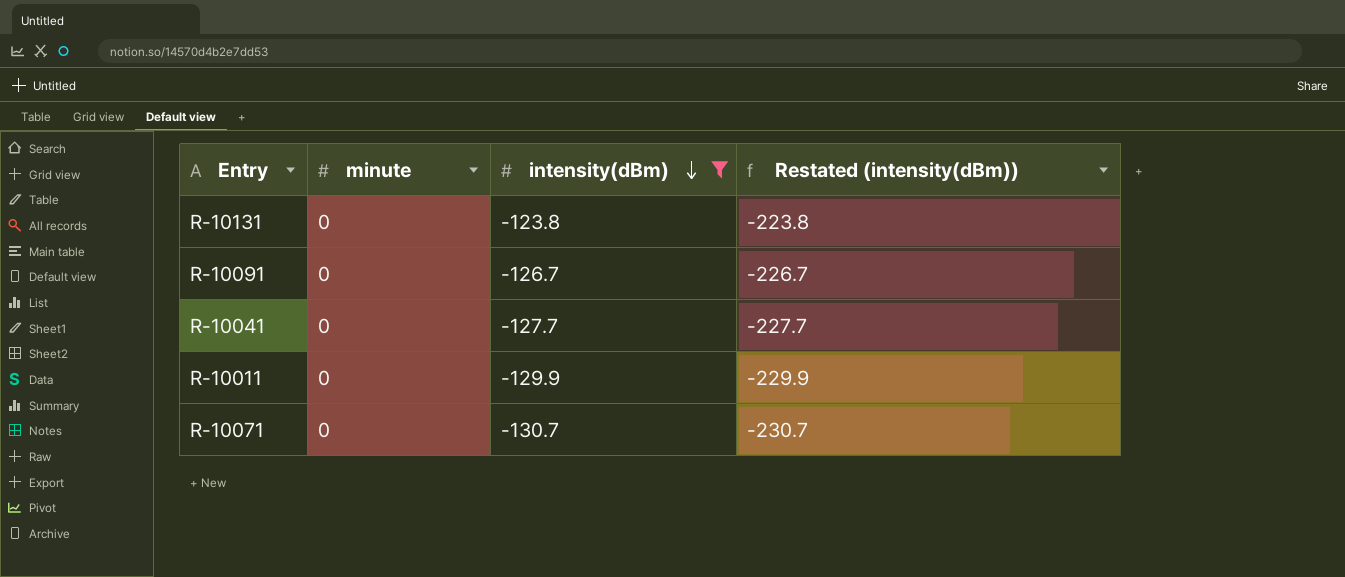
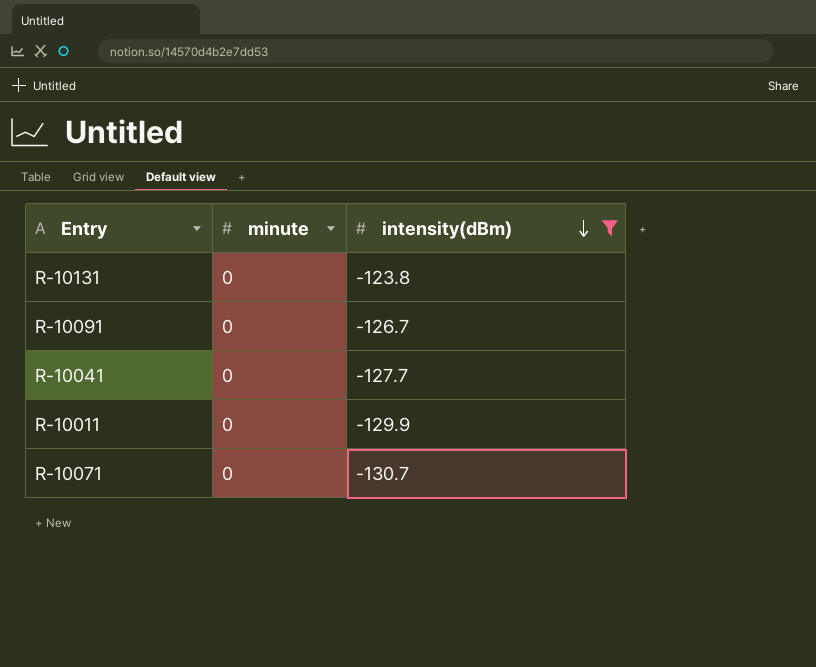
column Restated (intensity(dBm)) | formula: [intensity(dBm)] - 100 -> none

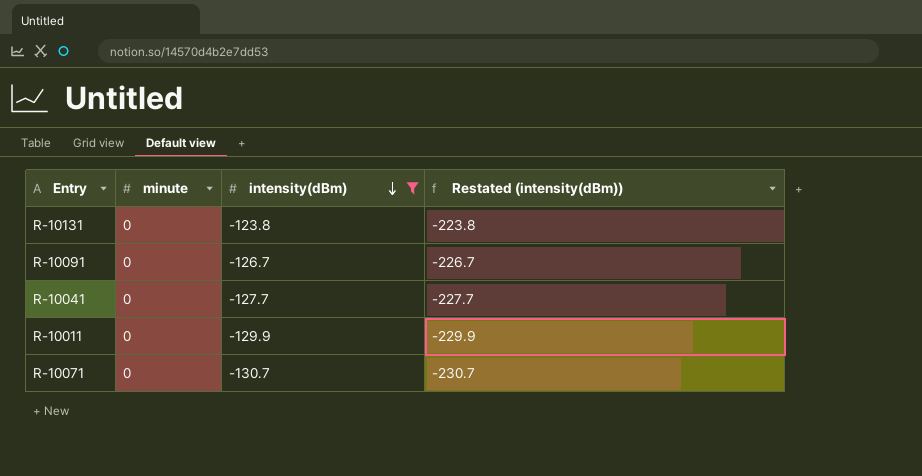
column Restated (intensity(dBm)) | formula: none -> [intensity(dBm)] - 100

